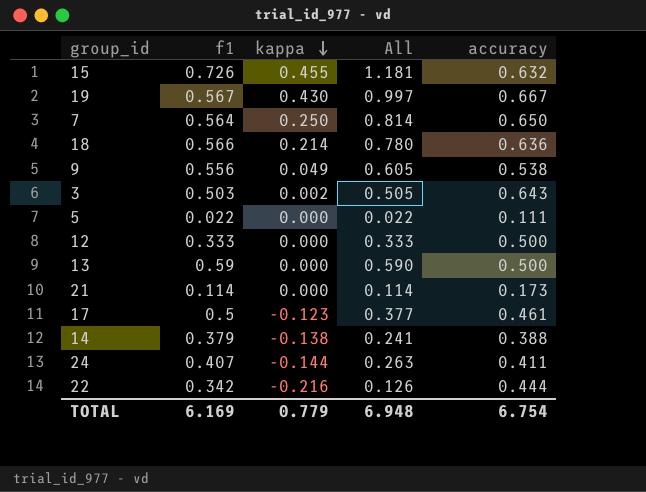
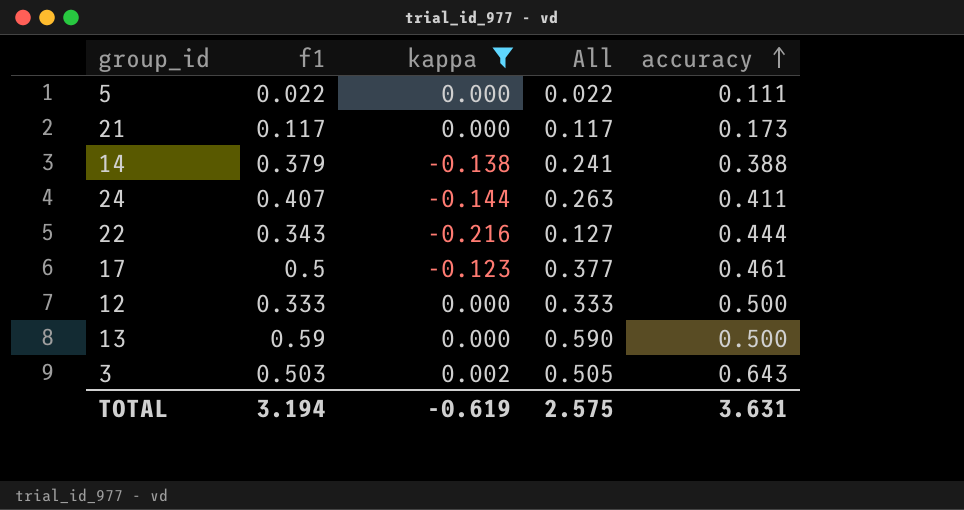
filter: none -> kappa <= 0.002
row order: kappa descending -> accuracy ascending
21 | f1: 0.114 -> 0.117
21 | All: 0.114 -> 0.117
22 | f1: 0.342 -> 0.343
22 | All: 0.126 -> 0.127
TOTAL | f1: 6.169 -> 3.194
TOTAL | kappa: 0.779 -> -0.619
TOTAL | All: 6.948 -> 2.575
TOTAL | accuracy: 6.754 -> 3.631

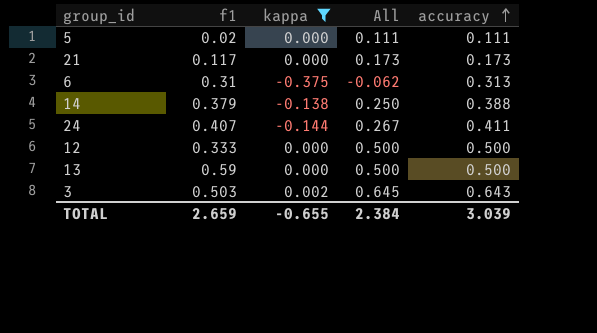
column All | formula: [f1] + [kappa] -> [kappa] + [accuracy]
row 22: 0.343 | -0.216 | 0.127 | 0.444 -> none
row 17: 0.5 | -0.123 | 0.377 | 0.461 -> none
5 | f1: 0.022 -> 0.02
row 6: none -> 0.31 | -0.375 | -0.062 | 0.313
TOTAL | f1: 3.194 -> 2.659
TOTAL | kappa: -0.619 -> -0.655
TOTAL | All: 2.575 -> 2.384
TOTAL | accuracy: 3.631 -> 3.039

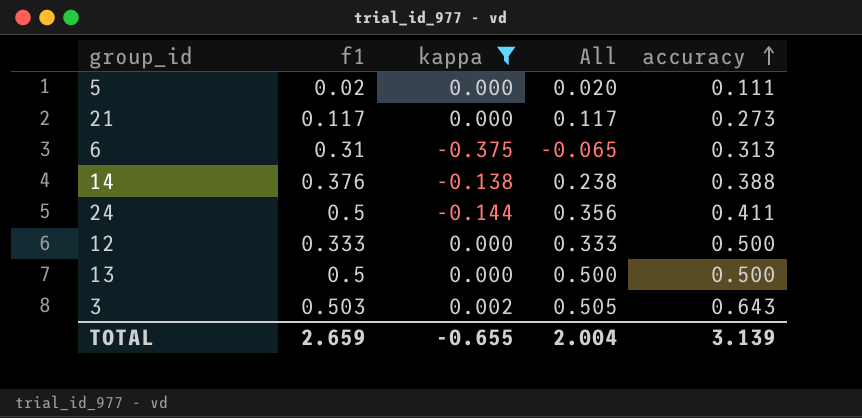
column All | formula: [kappa] + [accuracy] -> [f1] + [kappa]
21 | accuracy: 0.173 -> 0.273
14 | f1: 0.379 -> 0.376
24 | f1: 0.407 -> 0.5
13 | f1: 0.59 -> 0.5
TOTAL | All: 2.384 -> 2.004
TOTAL | accuracy: 3.039 -> 3.139

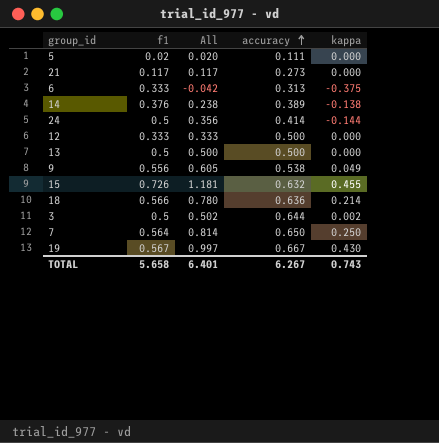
filter: kappa <= 0.002 -> none
column kappa | position: 3 -> 5
6 | f1: 0.31 -> 0.333
6 | All: -0.065 -> -0.042
14 | accuracy: 0.388 -> 0.389
24 | accuracy: 0.411 -> 0.414
3 | f1: 0.503 -> 0.5
3 | All: 0.505 -> 0.502
3 | accuracy: 0.643 -> 0.644
TOTAL | f1: 2.659 -> 5.658
TOTAL | All: 2.004 -> 6.401
TOTAL | accuracy: 3.139 -> 6.267
TOTAL | kappa: -0.655 -> 0.743

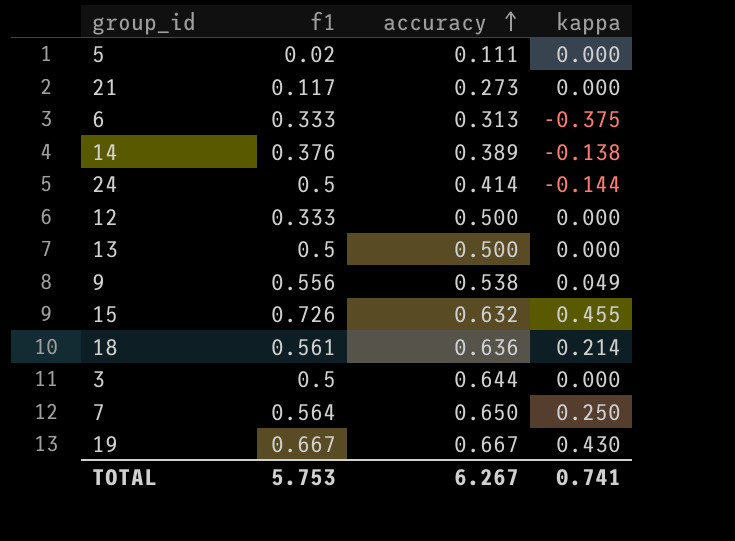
column All | formula: [f1] + [kappa] -> none
18 | f1: 0.566 -> 0.561
3 | kappa: 0.002 -> 0.000
19 | f1: 0.567 -> 0.667
TOTAL | f1: 5.658 -> 5.753
TOTAL | kappa: 0.743 -> 0.741

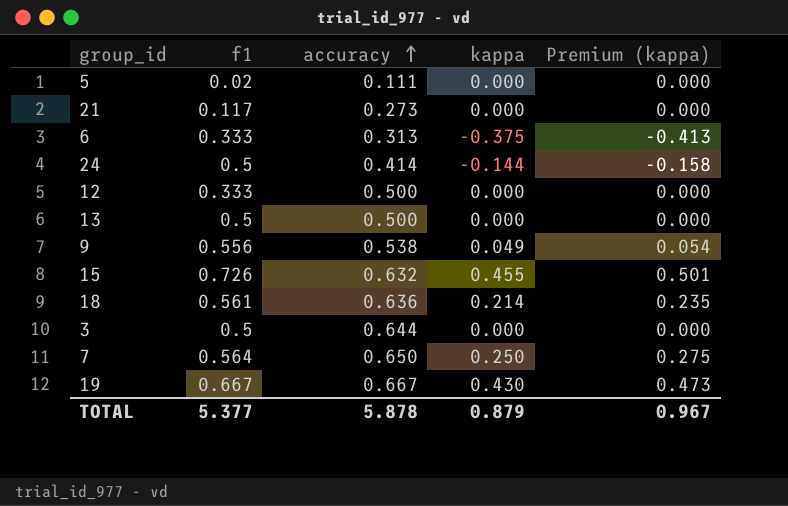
column Premium (kappa) | formula: none -> [kappa] * 1.1
row 14: 0.376 | 0.389 | -0.138 -> none
TOTAL | f1: 5.753 -> 5.377
TOTAL | accuracy: 6.267 -> 5.878
TOTAL | kappa: 0.741 -> 0.879

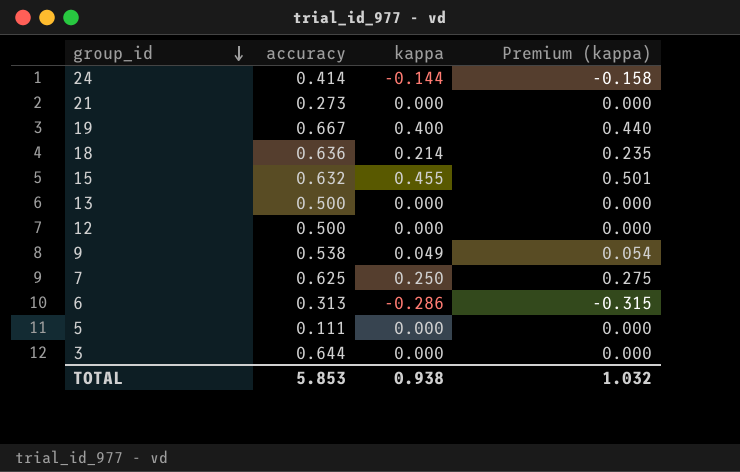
row order: accuracy ascending -> group_id descending
column f1 | position: 2 -> none
19 | kappa: 0.430 -> 0.400
19 | Premium (kappa): 0.473 -> 0.440
7 | accuracy: 0.650 -> 0.625
6 | kappa: -0.375 -> -0.286
6 | Premium (kappa): -0.413 -> -0.315
TOTAL | accuracy: 5.878 -> 5.853
TOTAL | kappa: 0.879 -> 0.938
TOTAL | Premium (kappa): 0.967 -> 1.032

